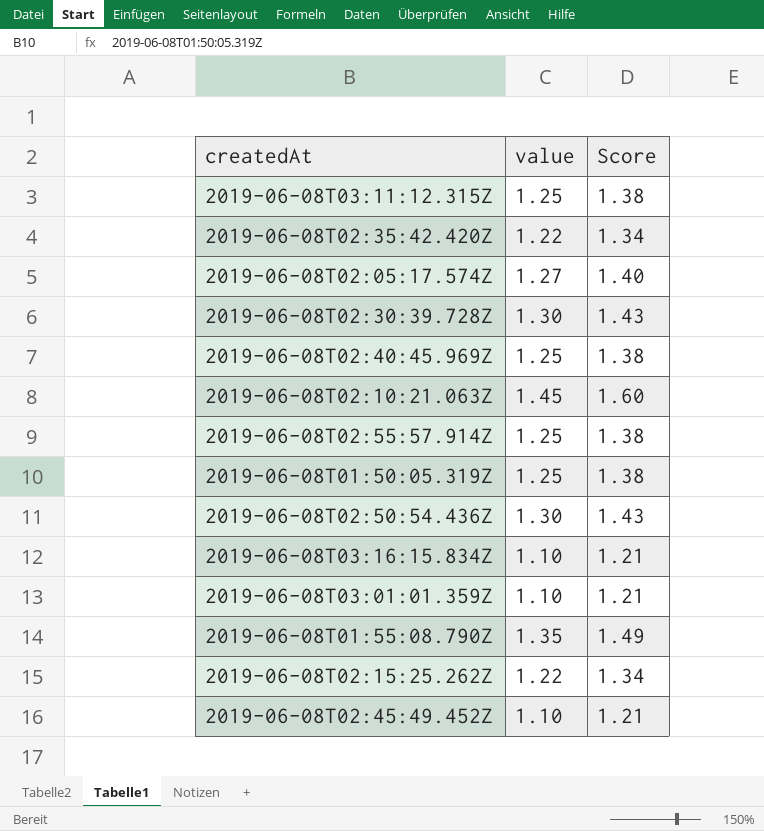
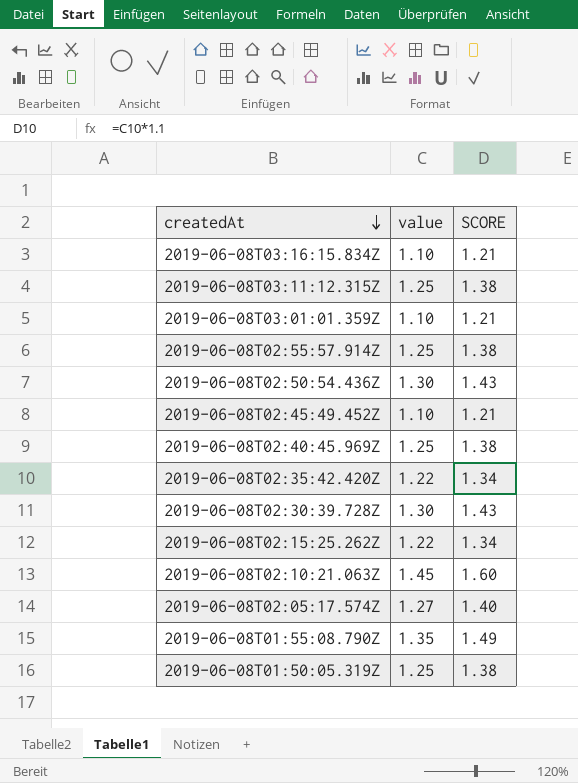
row order: none -> createdAt descending
column name: Score -> SCORE

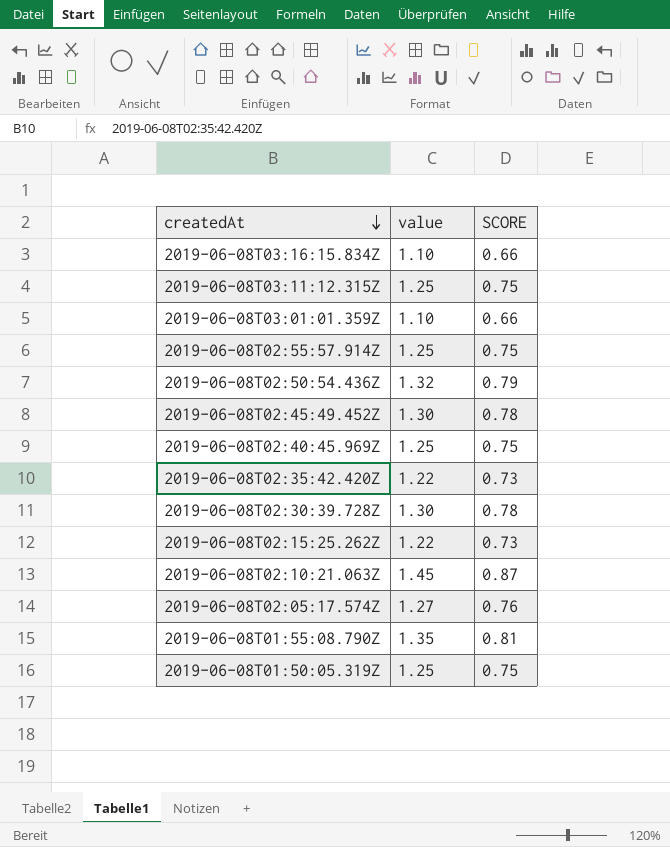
column SCORE | formula: [value] * 1.1 -> [value] * 0.6
2019-06-08T02:50:54.436Z | value: 1.30 -> 1.32
2019-06-08T02:45:49.452Z | value: 1.10 -> 1.30

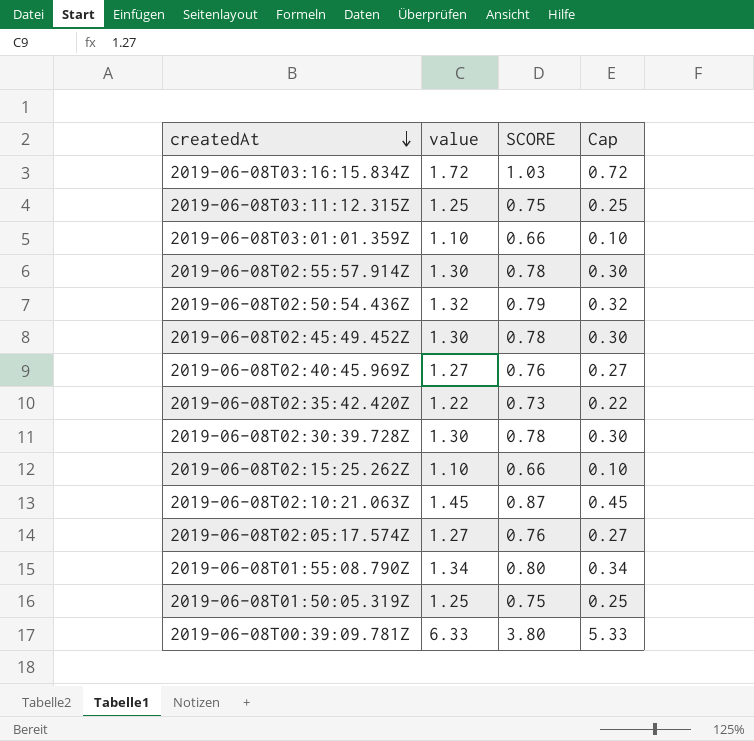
column Cap | formula: none -> [value] - 1
2019-06-08T03:16:15.834Z | value: 1.10 -> 1.72
2019-06-08T03:16:15.834Z | SCORE: 0.66 -> 1.03
2019-06-08T02:55:57.914Z | value: 1.25 -> 1.30
2019-06-08T02:55:57.914Z | SCORE: 0.75 -> 0.78
2019-06-08T02:40:45.969Z | value: 1.25 -> 1.27
2019-06-08T02:40:45.969Z | SCORE: 0.75 -> 0.76
2019-06-08T02:15:25.262Z | value: 1.22 -> 1.10
2019-06-08T02:15:25.262Z | SCORE: 0.73 -> 0.66
2019-06-08T01:55:08.790Z | value: 1.35 -> 1.34
2019-06-08T01:55:08.790Z | SCORE: 0.81 -> 0.80
row 2019-06-08T00:39:09.781Z: none -> 6.33 | 3.80 | 5.33

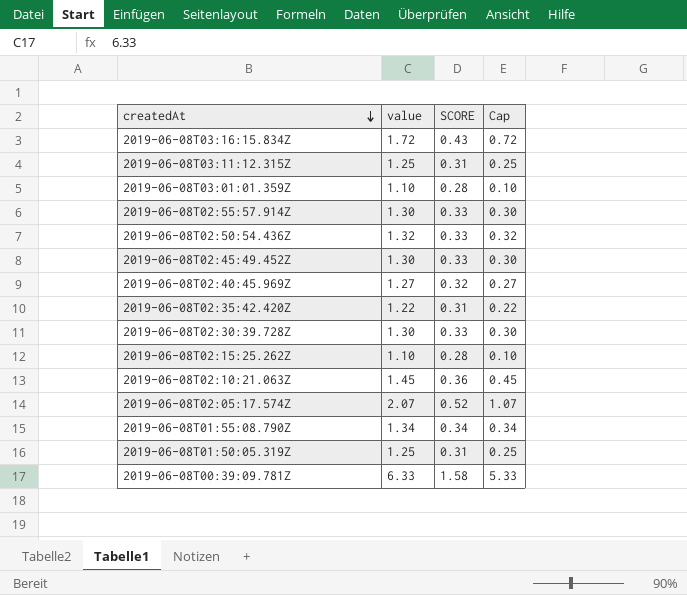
column SCORE | formula: [value] * 0.6 -> [value] * 0.25
2019-06-08T02:05:17.574Z | value: 1.27 -> 2.07
2019-06-08T02:05:17.574Z | Cap: 0.27 -> 1.07

